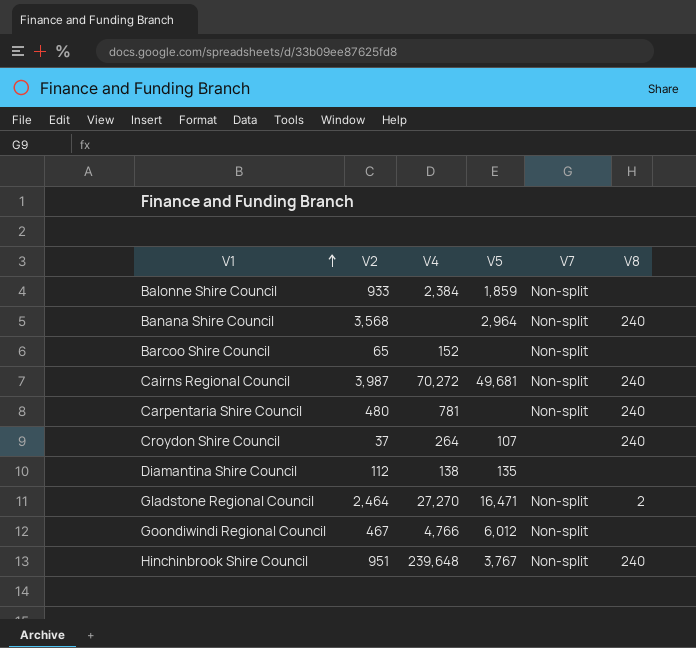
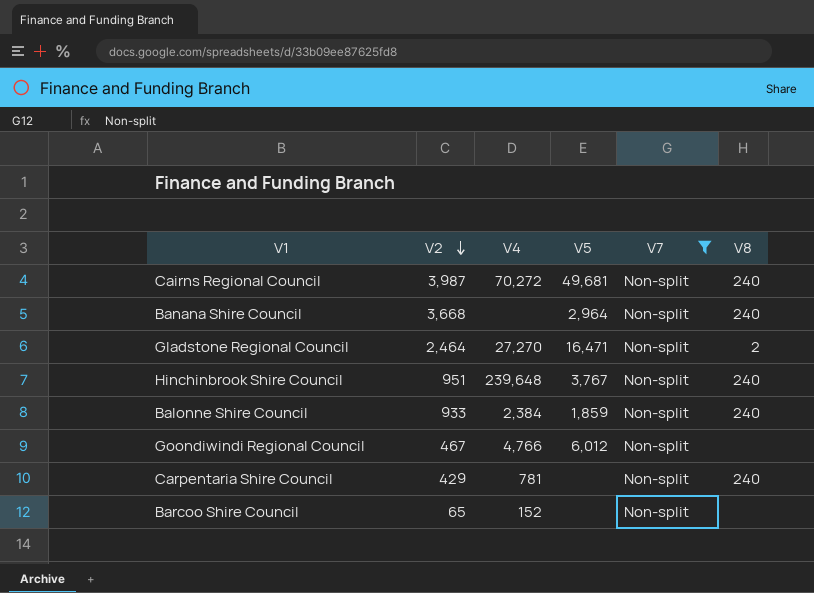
filter: none -> V7 = Non-split
row order: V1 ascending -> V2 descending
Banana Shire Council | V2: 3,568 -> 3,668
Balonne Shire Council | V8: none -> 240
Carpentaria Shire Council | V2: 480 -> 429

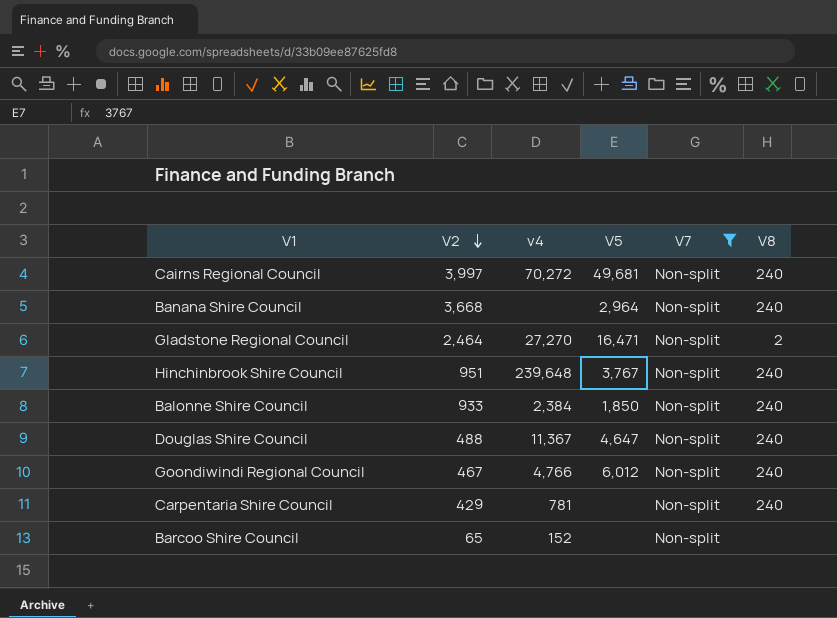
column name: V4 -> v4
Cairns Regional Council | V2: 3,987 -> 3,997
Balonne Shire Council | V5: 1,859 -> 1,850
row Douglas Shire Council: none -> 488 | 11,367 | 4,647 | Non-split | 240
Goondiwindi Regional Council | V8: none -> 240

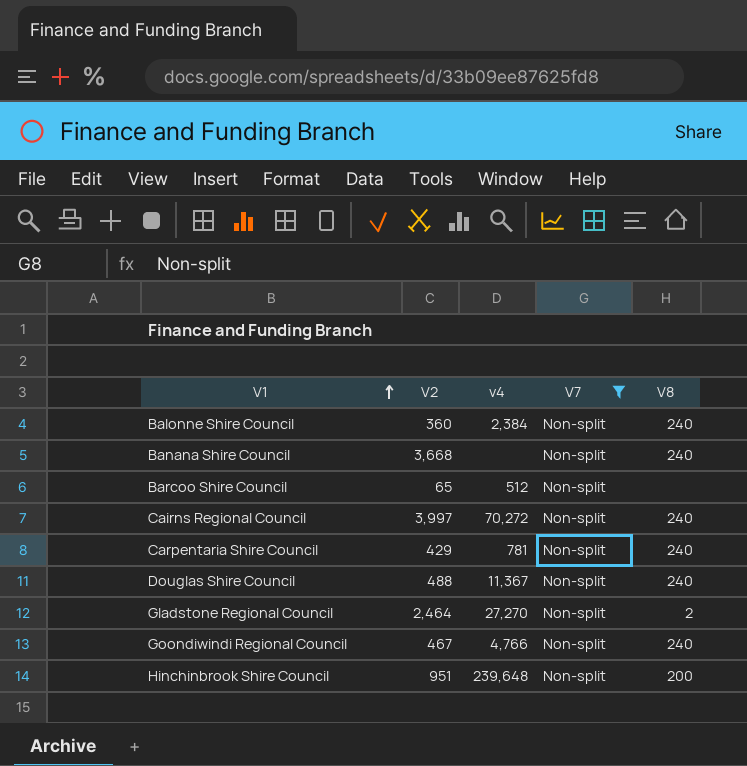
row order: V2 descending -> V1 ascending
column V5 | position: 4 -> none
Balonne Shire Council | V2: 933 -> 360
Barcoo Shire Council | v4: 152 -> 512
Hinchinbrook Shire Council | V8: 240 -> 200

